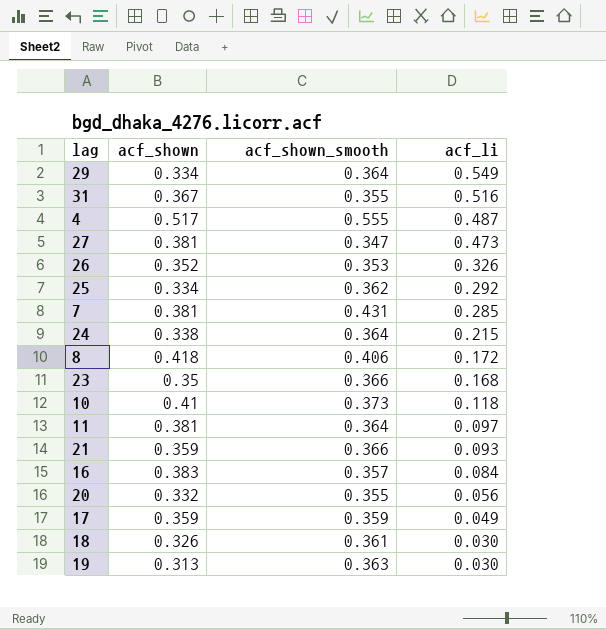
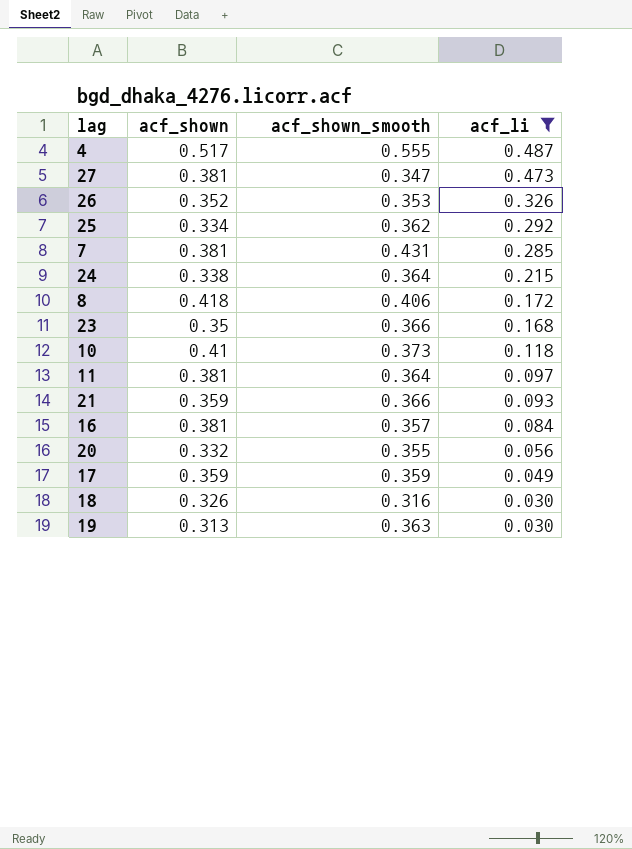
filter: none -> acf_li <= 0.487
16 | acf_shown: 0.383 -> 0.381
18 | acf_shown_smooth: 0.361 -> 0.316

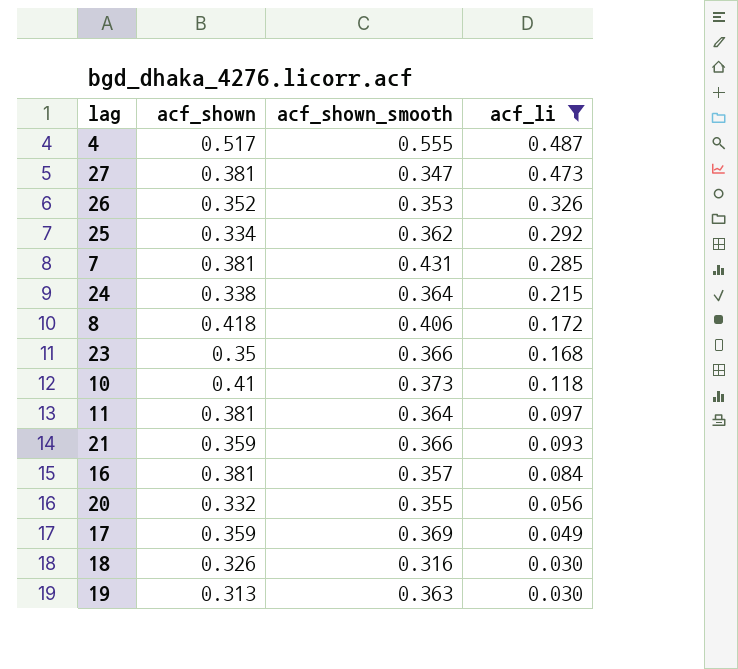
17 | acf_shown_smooth: 0.359 -> 0.369

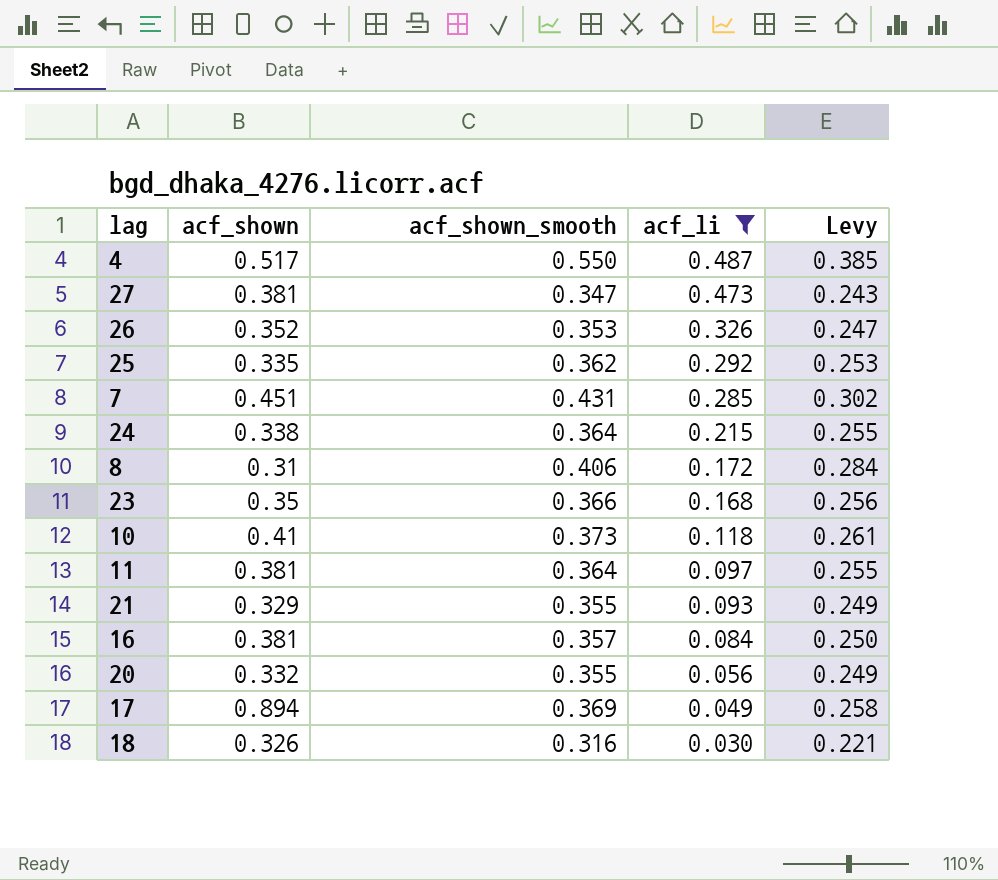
column Levy | formula: none -> [acf_shown_smooth] * 0.7
row 19: 0.313 | 0.363 | 0.030 -> none
4 | acf_shown_smooth: 0.555 -> 0.550
25 | acf_shown: 0.334 -> 0.335
7 | acf_shown: 0.381 -> 0.451
8 | acf_shown: 0.418 -> 0.31
21 | acf_shown: 0.359 -> 0.329
21 | acf_shown_smooth: 0.366 -> 0.355
17 | acf_shown: 0.359 -> 0.894

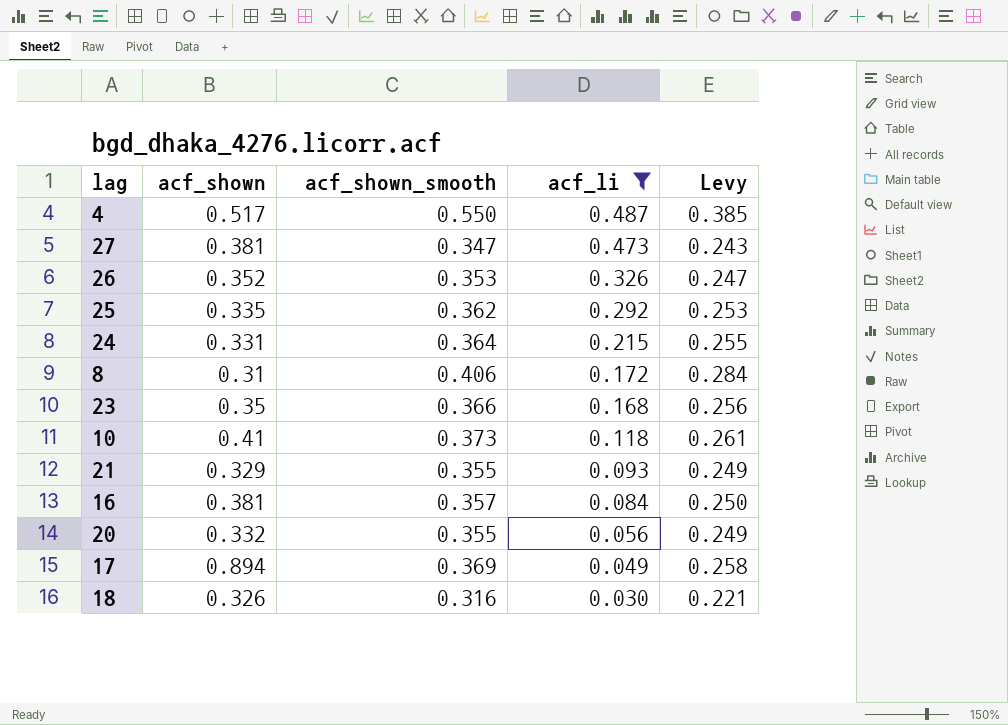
row 7: 0.451 | 0.431 | 0.285 | 0.302 -> none
row 11: 0.381 | 0.364 | 0.097 | 0.255 -> none
24 | acf_shown: 0.338 -> 0.331

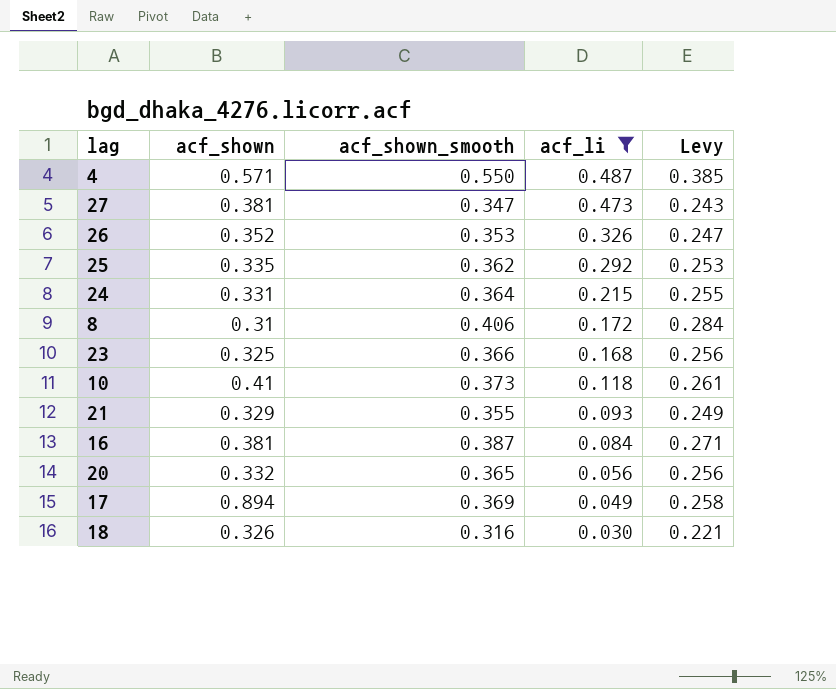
4 | acf_shown: 0.517 -> 0.571
23 | acf_shown: 0.35 -> 0.325
16 | acf_shown_smooth: 0.357 -> 0.387
16 | Levy: 0.250 -> 0.271
20 | acf_shown_smooth: 0.355 -> 0.365
20 | Levy: 0.249 -> 0.256

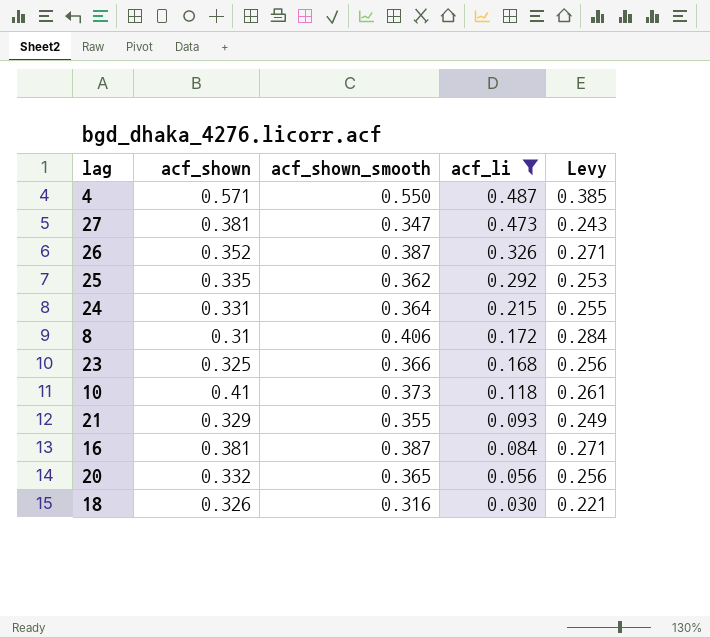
row 17: 0.894 | 0.369 | 0.049 | 0.258 -> none
26 | acf_shown_smooth: 0.353 -> 0.387
26 | Levy: 0.247 -> 0.271

